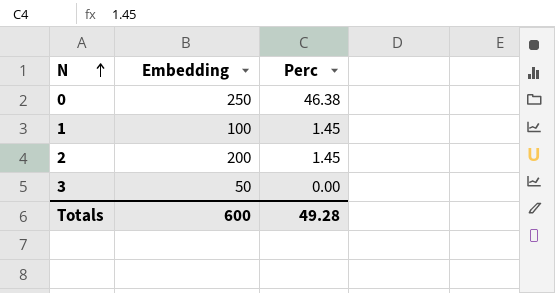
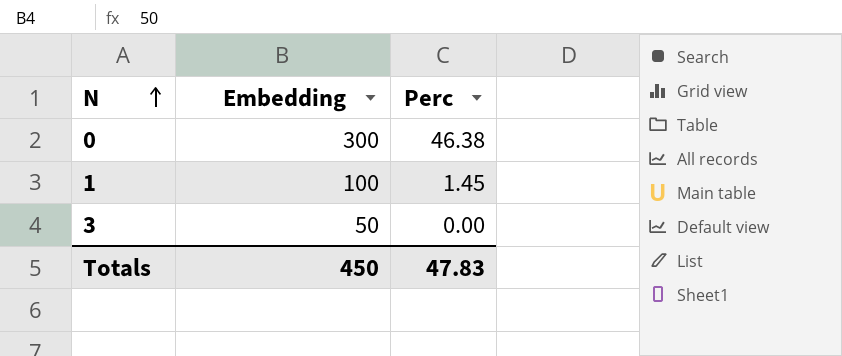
row 2: 200 | 1.45 -> none
0 | Embedding: 250 -> 300
Totals | Embedding: 600 -> 450
Totals | Perc: 49.28 -> 47.83

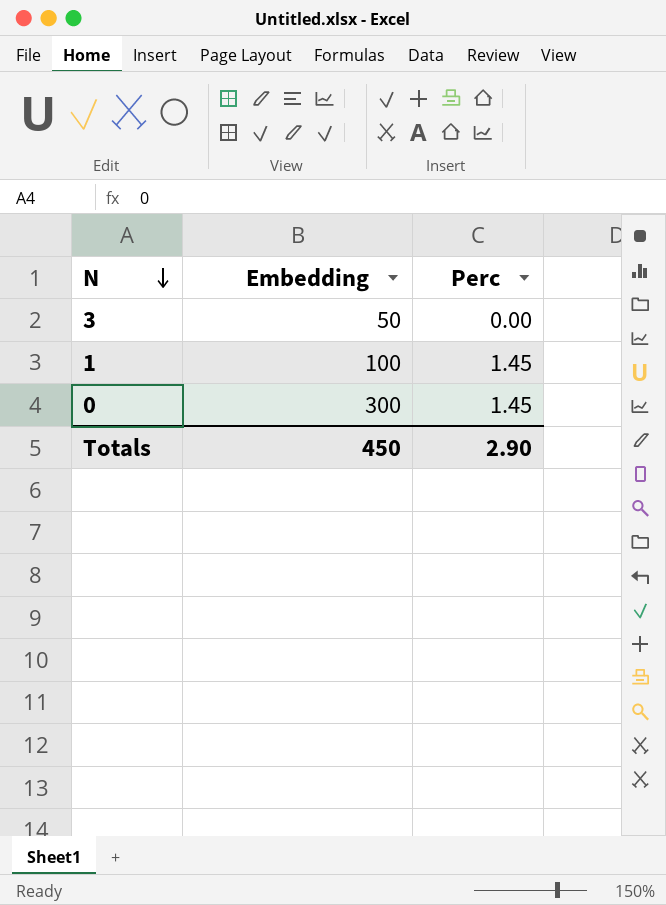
row order: N ascending -> N descending
0 | Perc: 46.38 -> 1.45
Totals | Perc: 47.83 -> 2.90

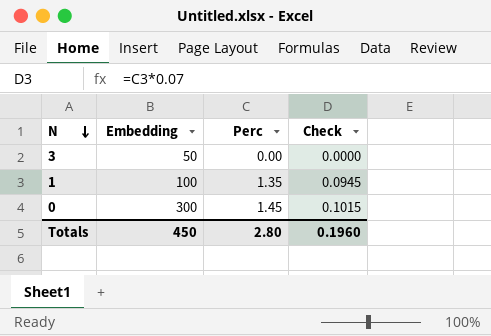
column Check | formula: none -> [Perc] * 0.07
1 | Perc: 1.45 -> 1.35
Totals | Perc: 2.90 -> 2.80

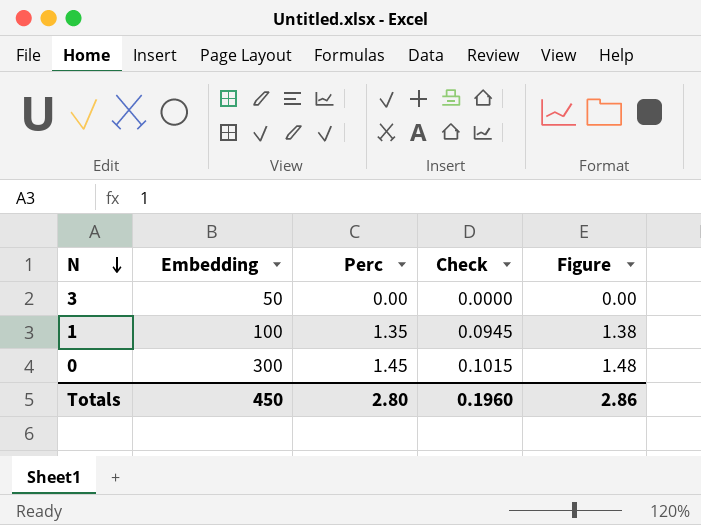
column Figure | formula: none -> [Perc] * 1.02

